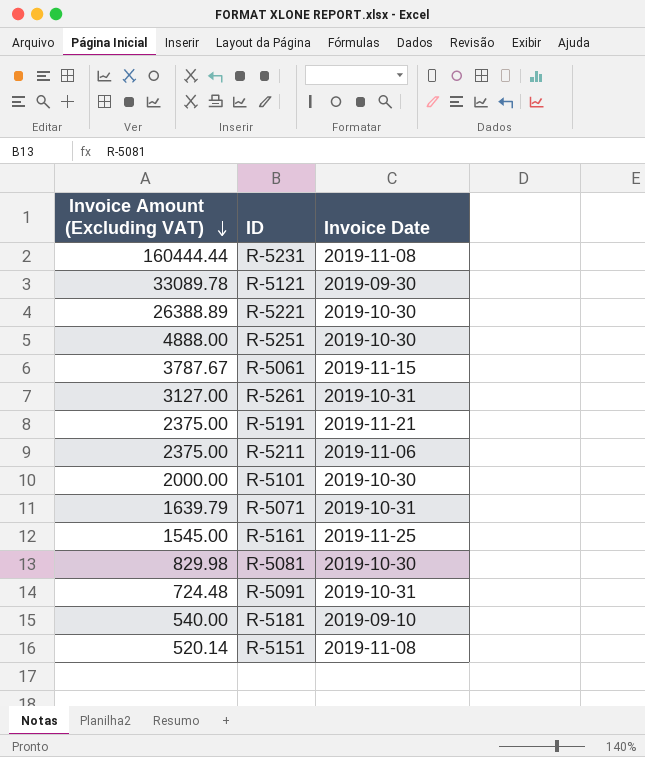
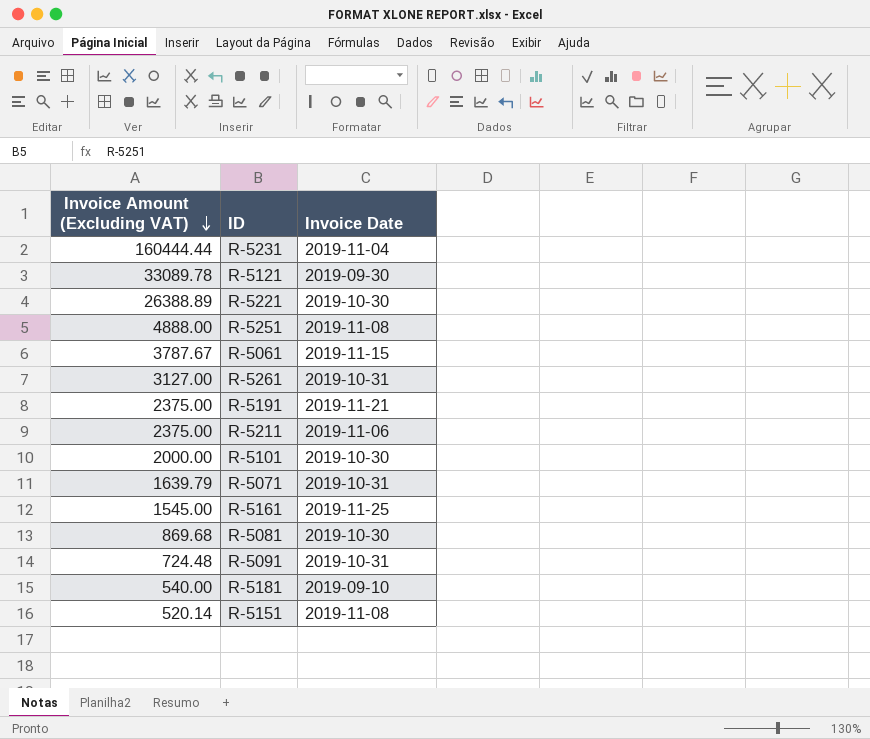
R-5231 | Invoice Date: 2019-11-08 -> 2019-11-04
R-5251 | Invoice Date: 2019-10-30 -> 2019-11-08
R-5081 | Invoice Amount (Excluding VAT): 829.98 -> 869.68

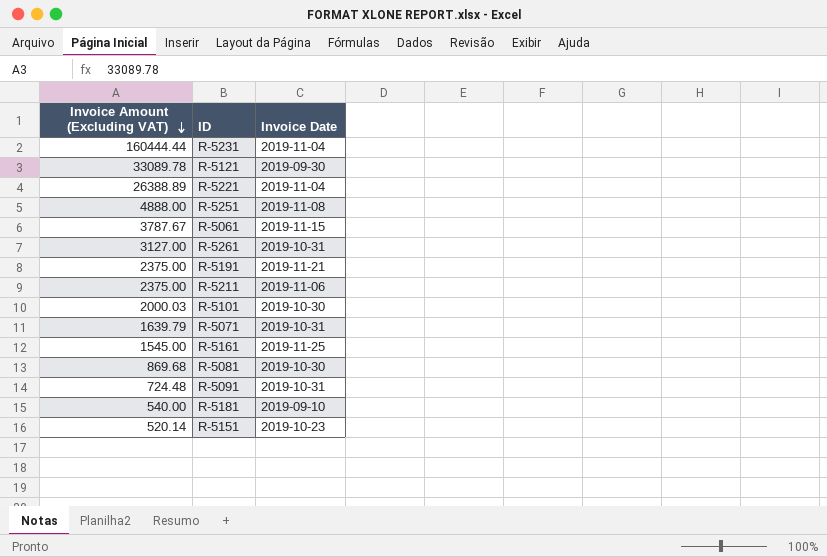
R-5221 | Invoice Date: 2019-10-30 -> 2019-11-04
R-5101 | Invoice Amount (Excluding VAT): 2000.00 -> 2000.03
R-5151 | Invoice Date: 2019-11-08 -> 2019-10-23

